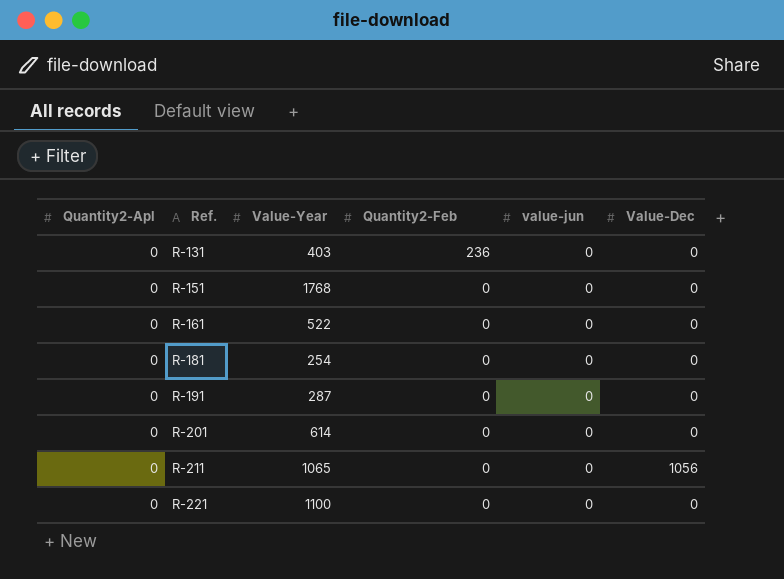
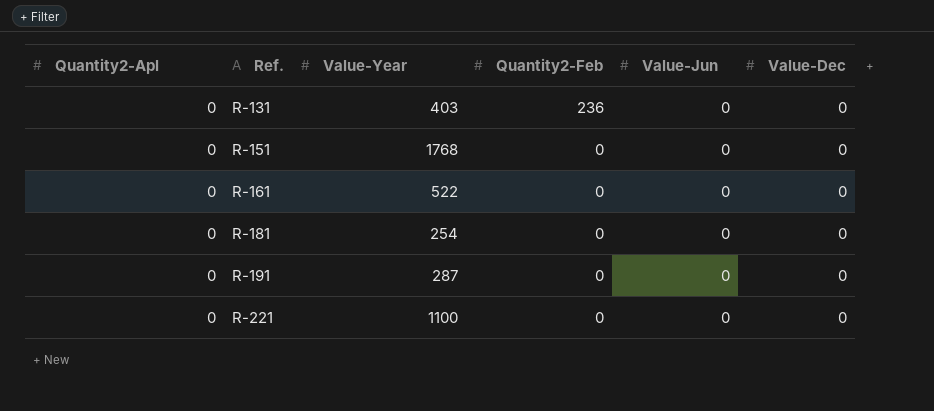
column name: value-jun -> Value-Jun
row R-201: 0 | 614 | 0 | 0 | 0 -> none
row R-211: 0 | 1065 | 0 | 0 | 1056 -> none

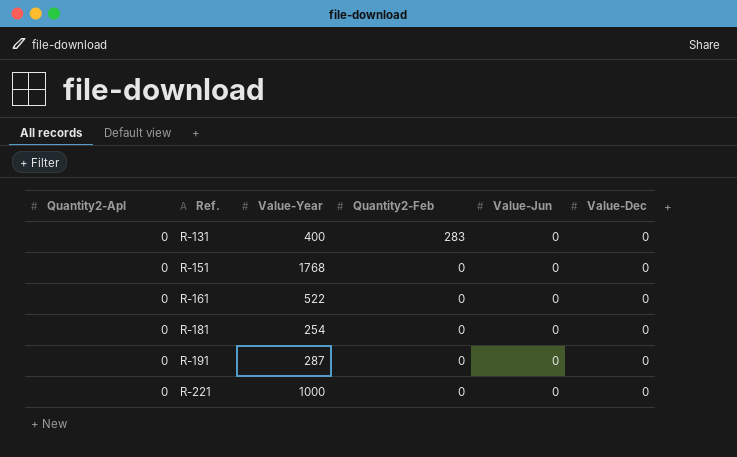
R-131 | Value-Year: 403 -> 400
R-131 | Quantity2-Feb: 236 -> 283
R-221 | Value-Year: 1100 -> 1000

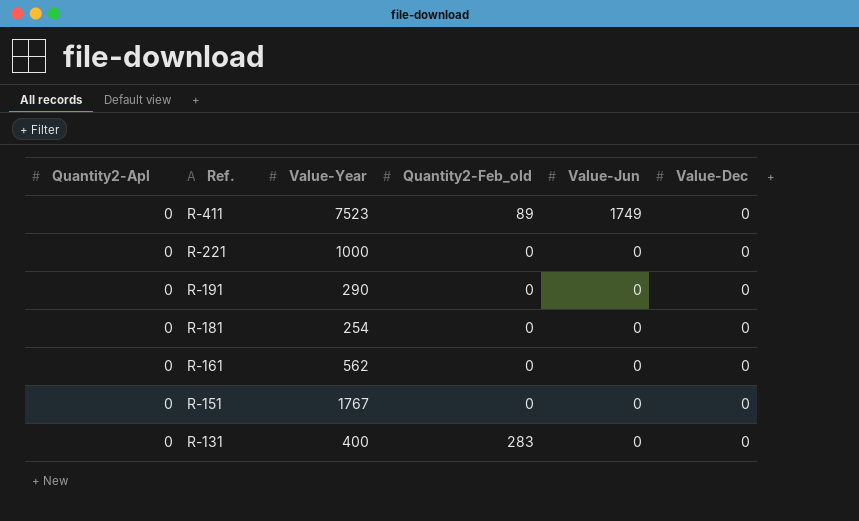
row order: Ref. ascending -> Ref. descending
column name: Quantity2-Feb -> Quantity2-Feb_old
row R-411: none -> 0 | 7523 | 89 | 1749 | 0
R-191 | Value-Year: 287 -> 290
R-161 | Value-Year: 522 -> 562
R-151 | Value-Year: 1768 -> 1767

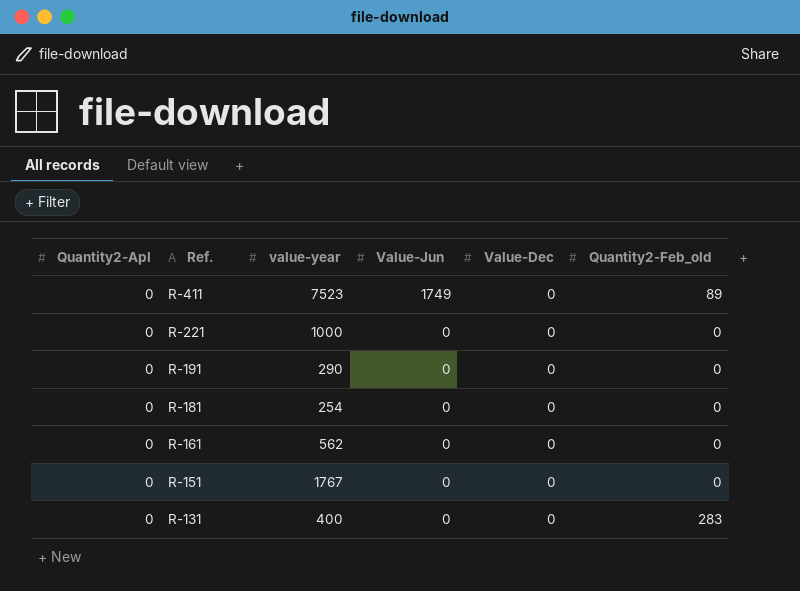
column name: Value-Year -> value-year
column Quantity2-Feb_old | position: 4 -> 6

